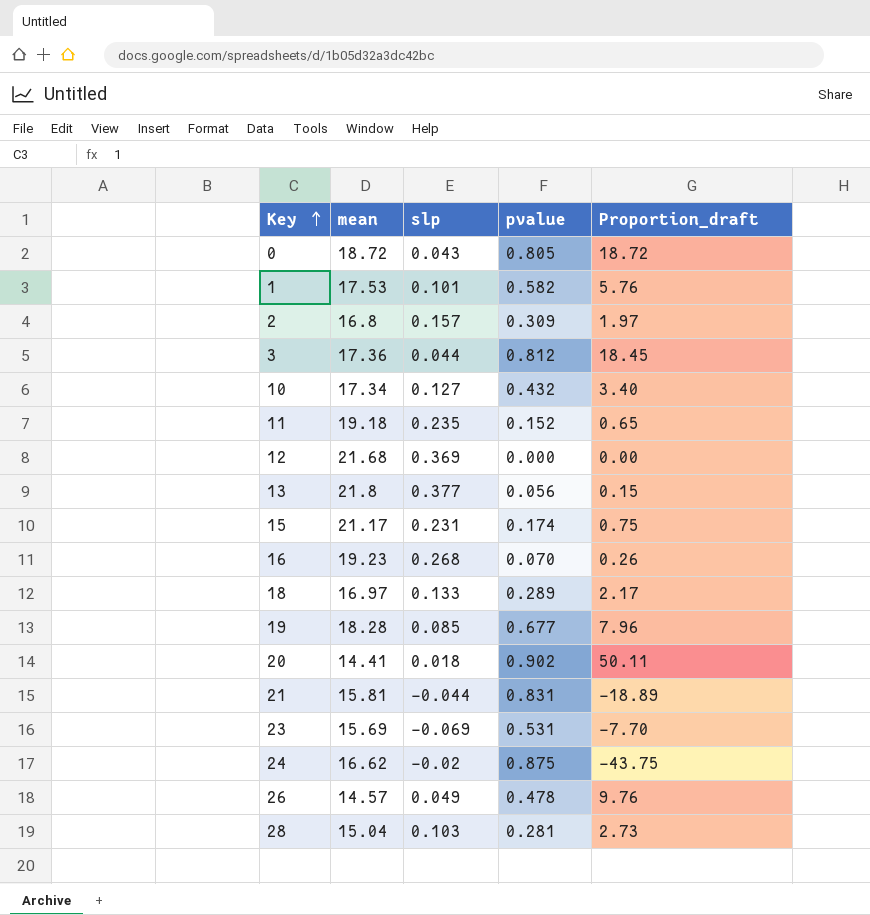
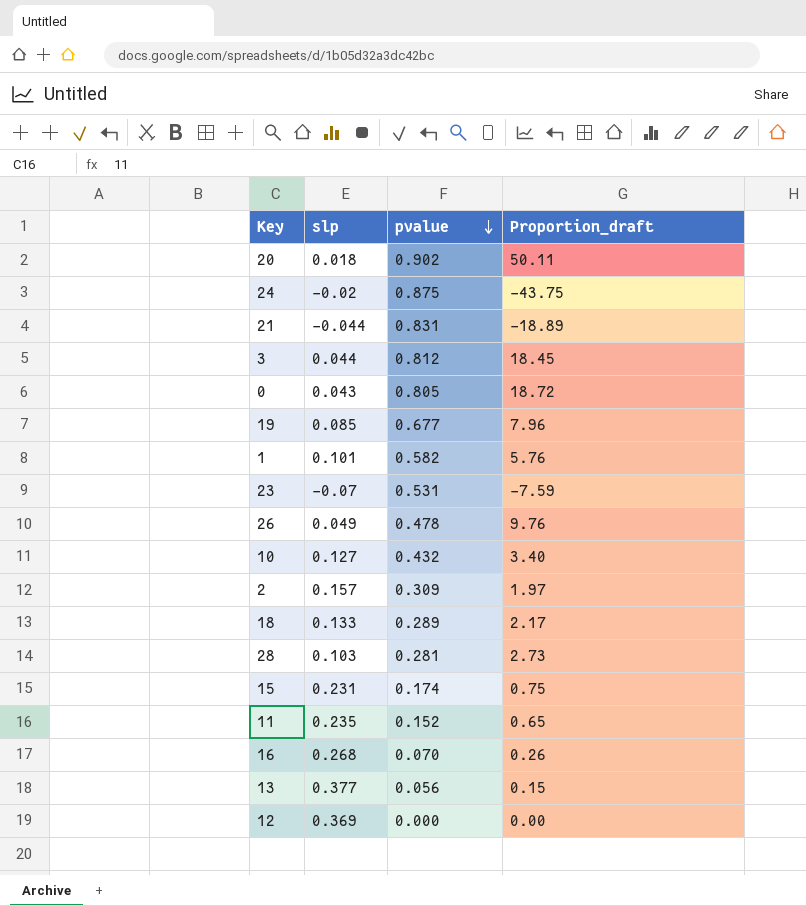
row order: Key ascending -> pvalue descending
column mean | position: 2 -> none
23 | slp: -0.069 -> -0.07
23 | Proportion_draft: -7.70 -> -7.59

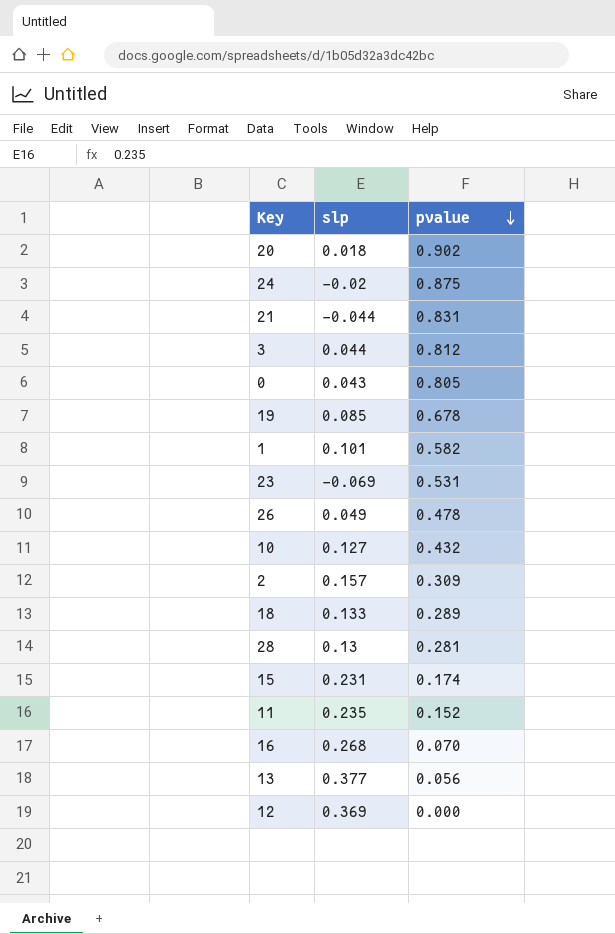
column Proportion_draft | formula: [pvalue] / [slp] -> none
19 | pvalue: 0.677 -> 0.678
23 | slp: -0.07 -> -0.069
28 | slp: 0.103 -> 0.13

